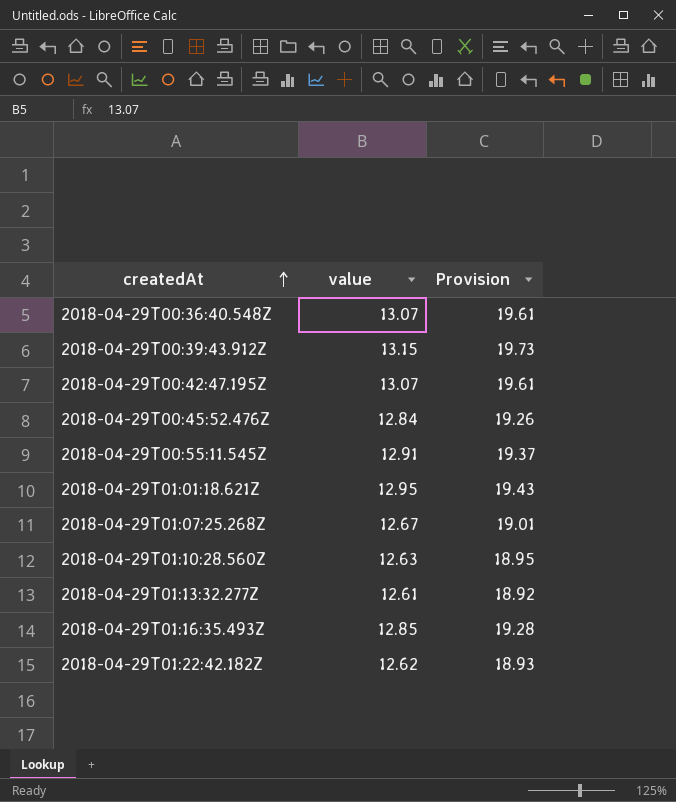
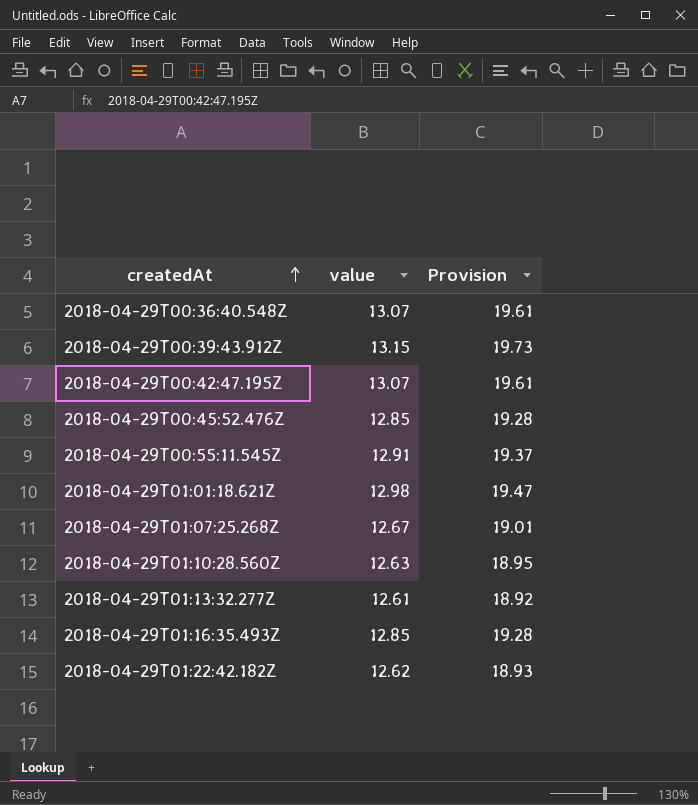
2018-04-29T00:45:52.476Z | value: 12.84 -> 12.85
2018-04-29T00:45:52.476Z | Provision: 19.26 -> 19.28
2018-04-29T01:01:18.621Z | value: 12.95 -> 12.98
2018-04-29T01:01:18.621Z | Provision: 19.43 -> 19.47

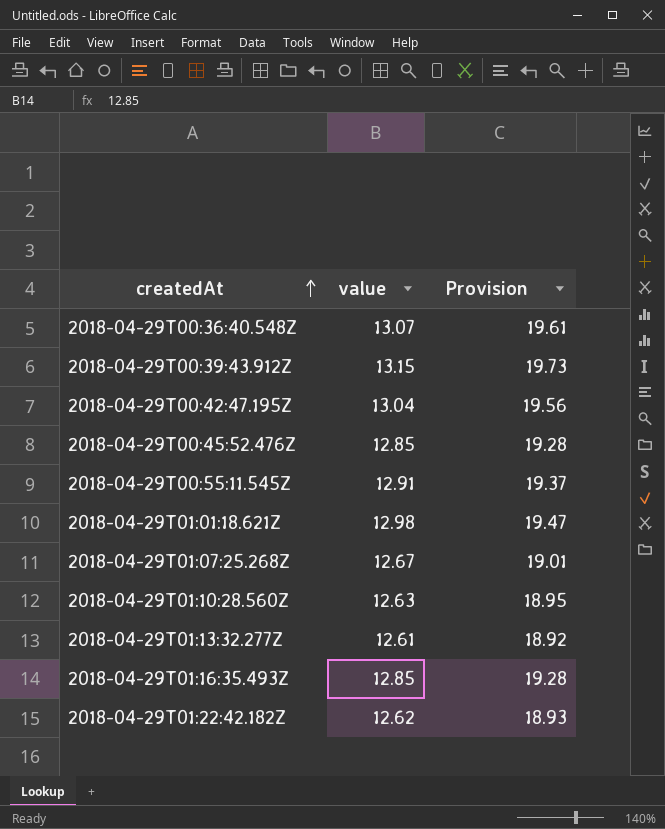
2018-04-29T00:42:47.195Z | value: 13.07 -> 13.04
2018-04-29T00:42:47.195Z | Provision: 19.61 -> 19.56

